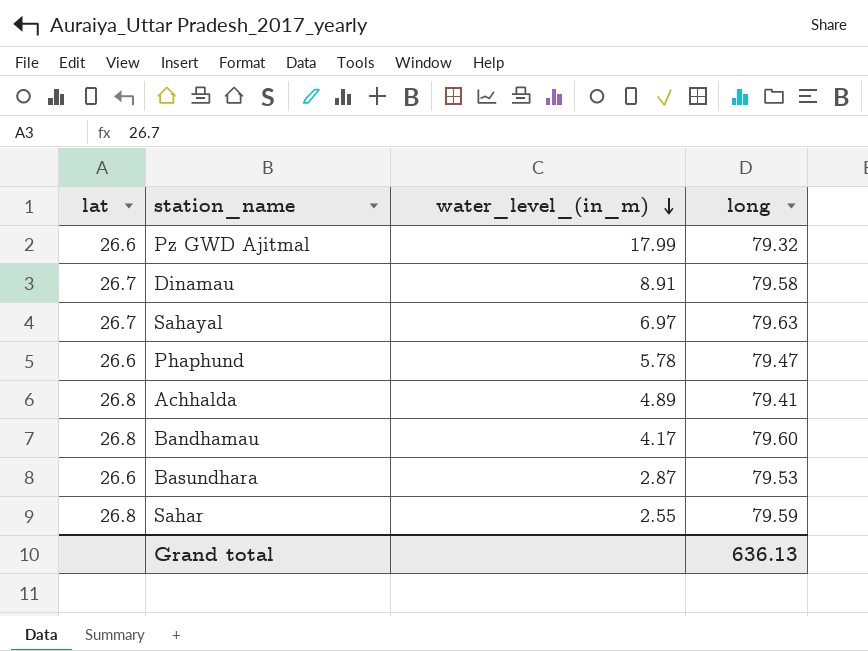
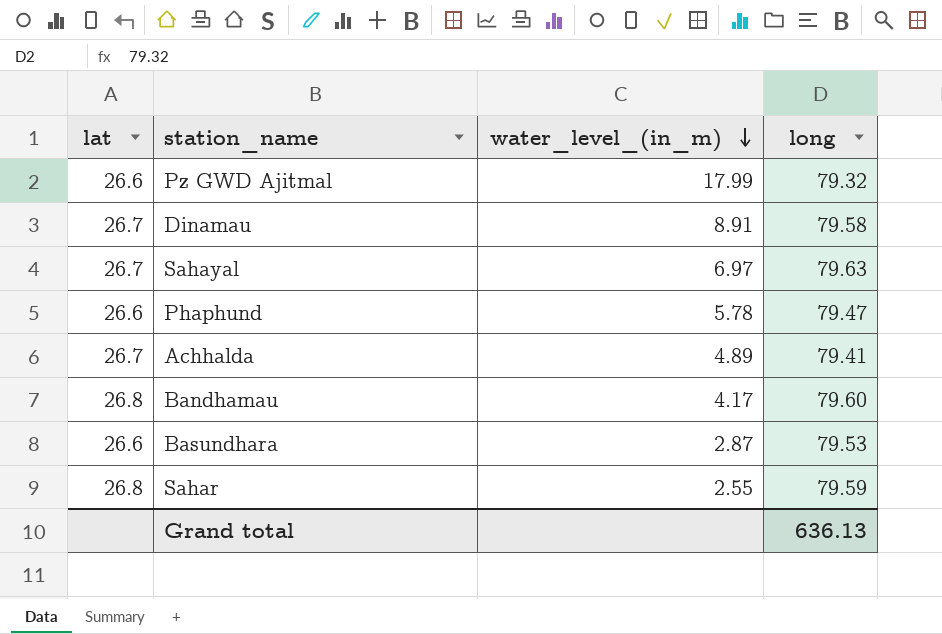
Achhalda | lat: 26.8 -> 26.7

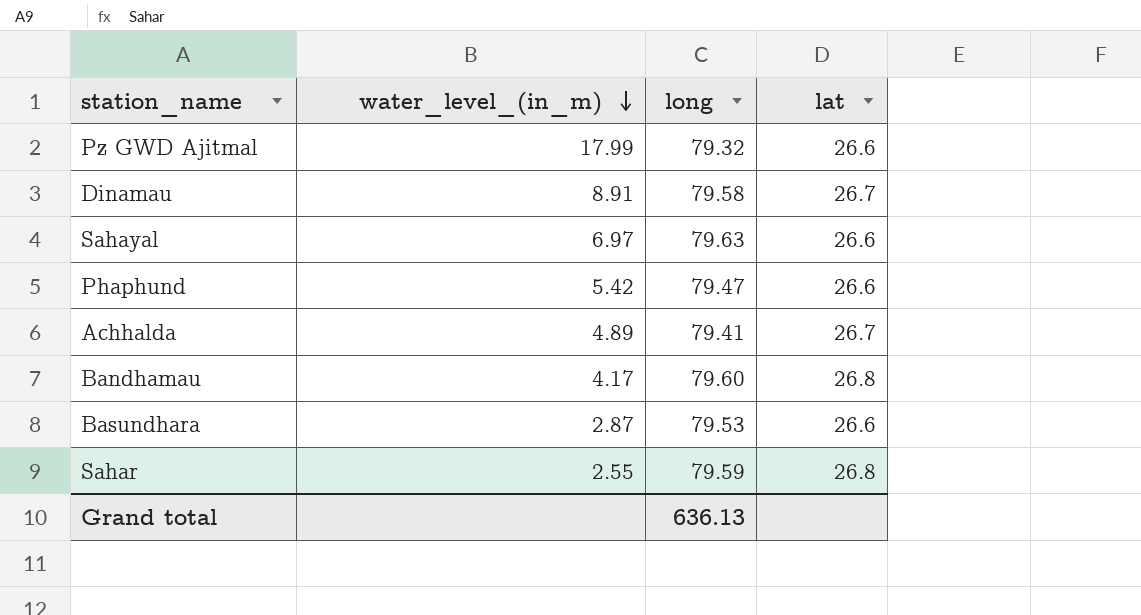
column lat | position: 1 -> 4
Sahayal | lat: 26.7 -> 26.6
Phaphund | water_level_(in_m): 5.78 -> 5.42

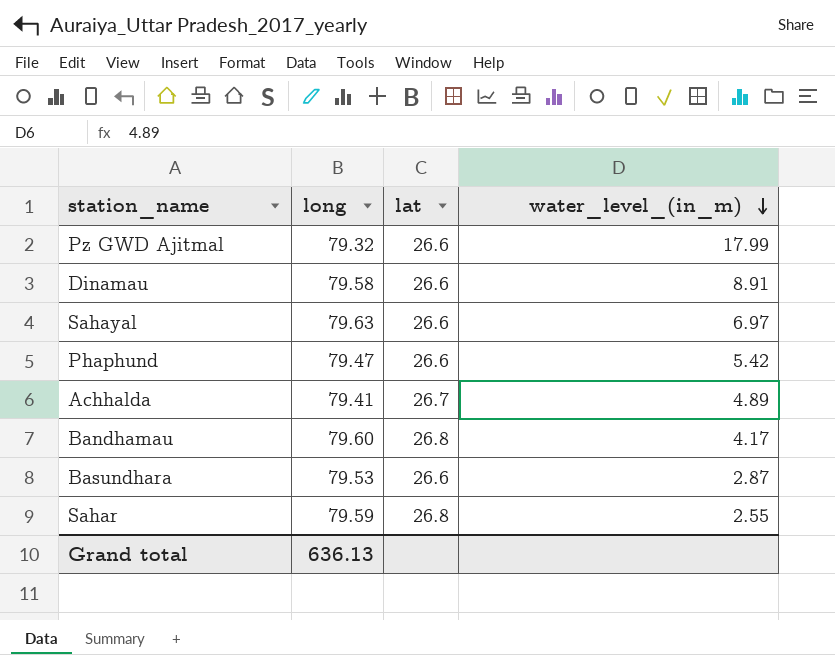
column water_level_(in_m) | position: 2 -> 4
Dinamau | lat: 26.7 -> 26.6

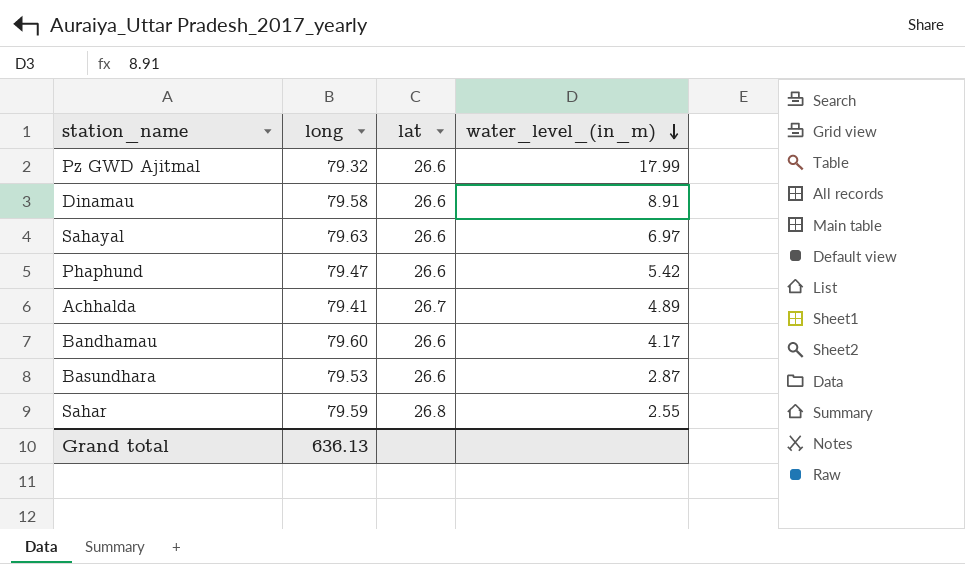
Bandhamau | lat: 26.8 -> 26.6

